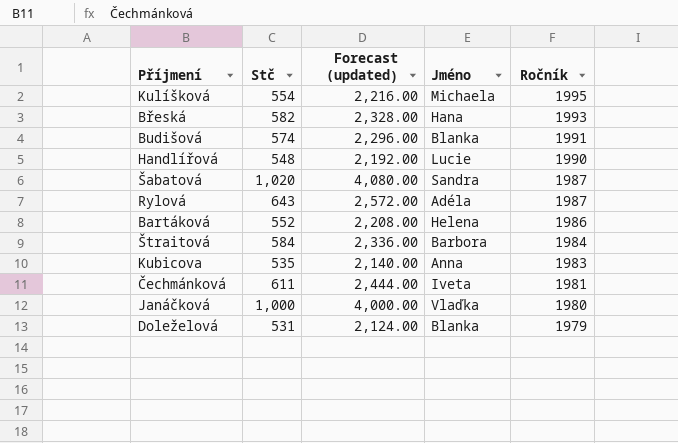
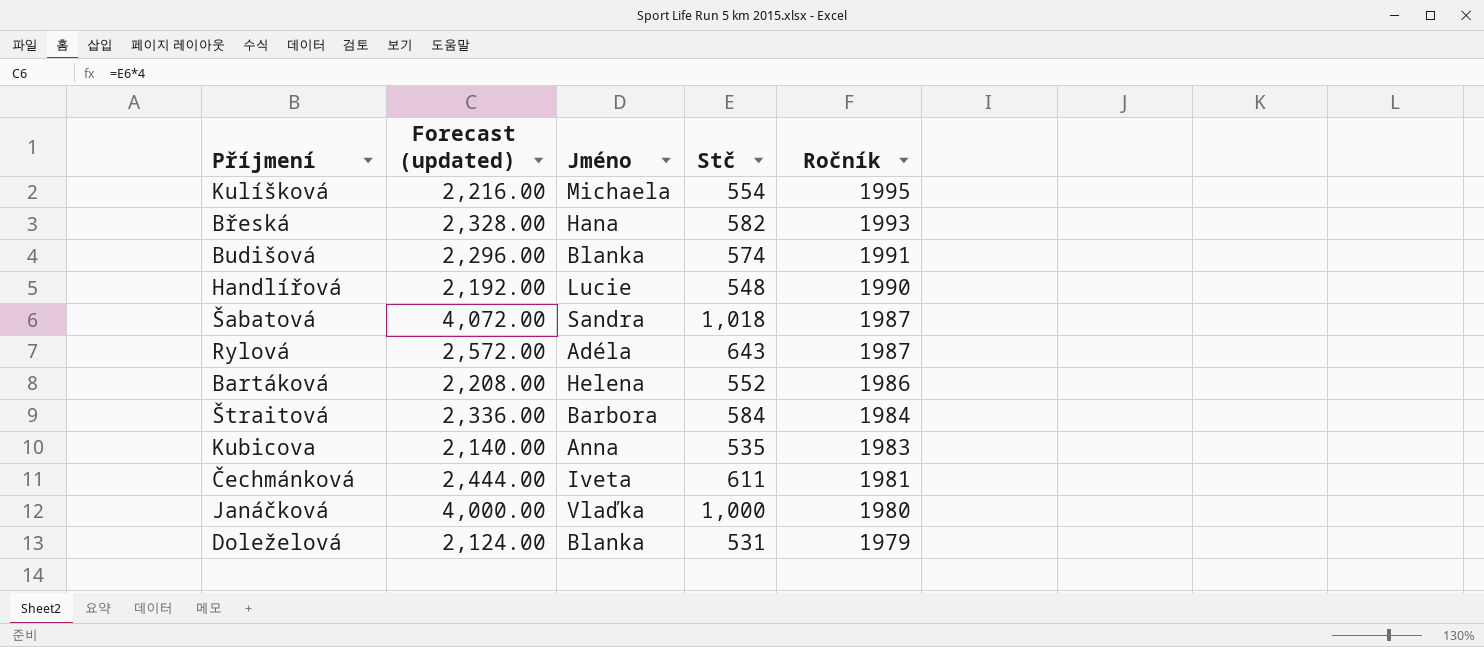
column Stč | position: 2 -> 4
Šabatová | Forecast (updated): 4,080.00 -> 4,072.00
Šabatová | Stč: 1,020 -> 1,018

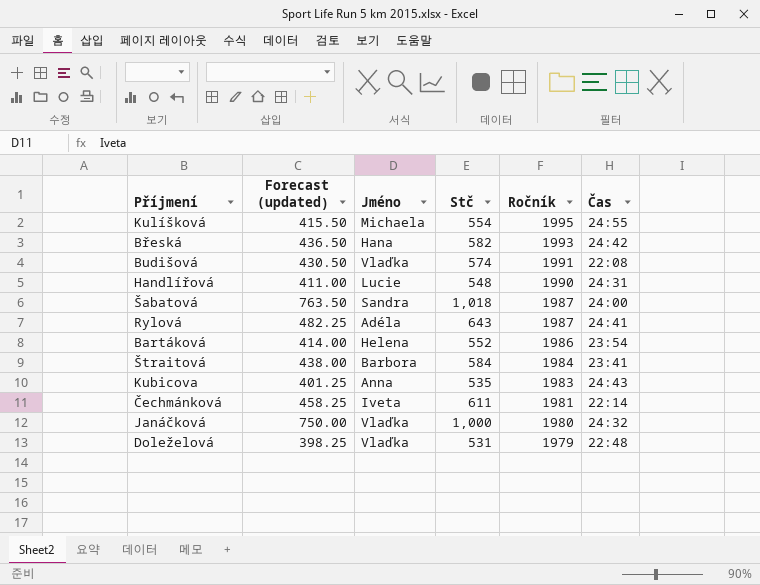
column Forecast (updated) | formula: [Stč] * 4 -> [Stč] * 0.75
column Čas | position: none -> 6
Budišová | Jméno: Blanka -> Vlaďka
Doleželová | Jméno: Blanka -> Vlaďka

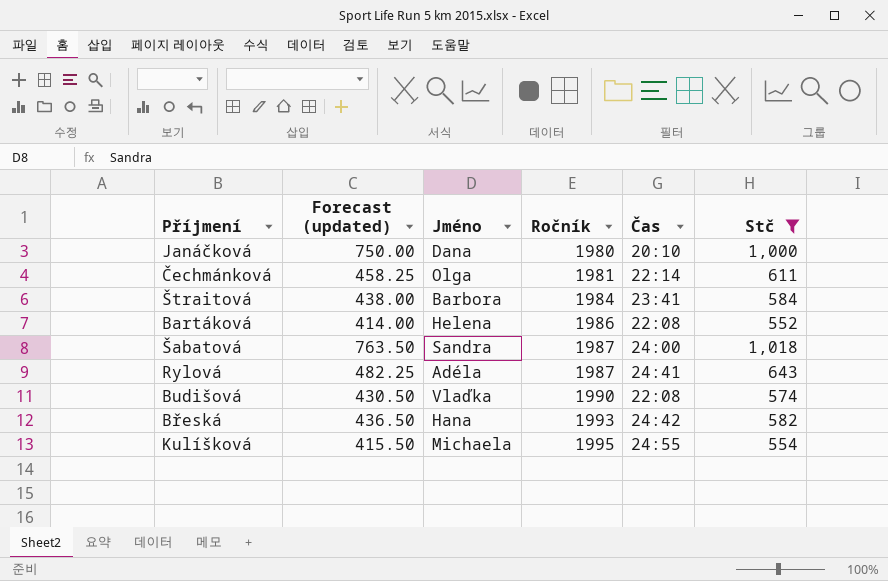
filter: none -> Stč >= 552
row order: Ročník descending -> Ročník ascending
column Stč | position: 4 -> 6
Janáčková | Jméno: Vlaďka -> Dana
Janáčková | Čas: 24:32 -> 20:10
Čechmánková | Jméno: Iveta -> Olga
Bartáková | Čas: 23:54 -> 22:08
Budišová | Ročník: 1991 -> 1990

